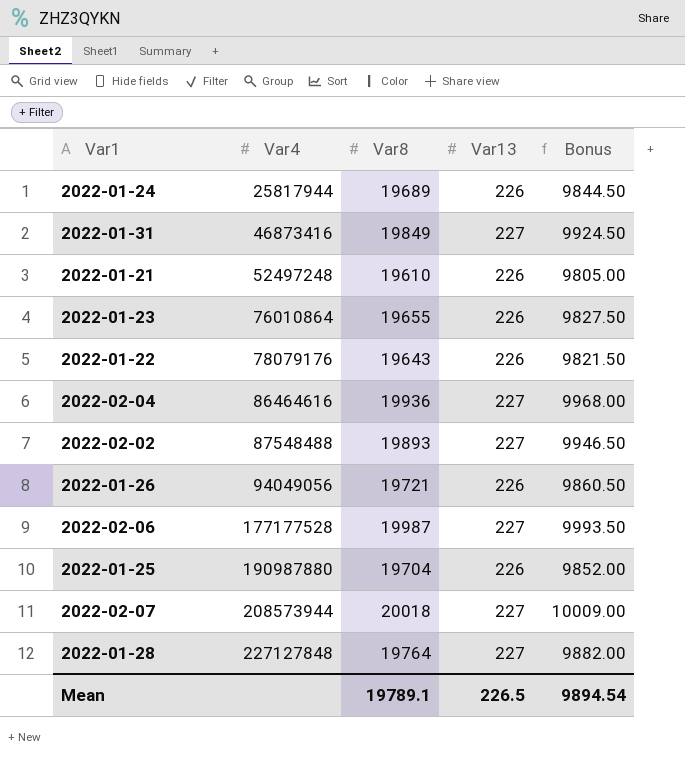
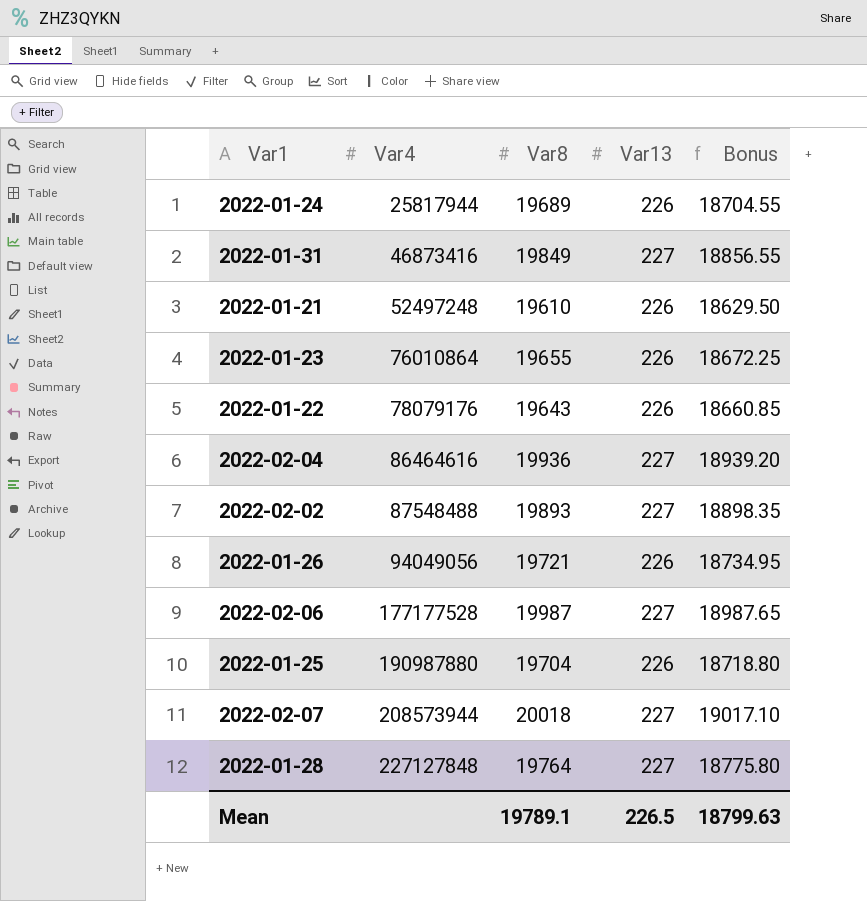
column Bonus | formula: [Var8] * 0.5 -> [Var8] * 0.95
Mean | Bonus: 9894.54 -> 18799.63

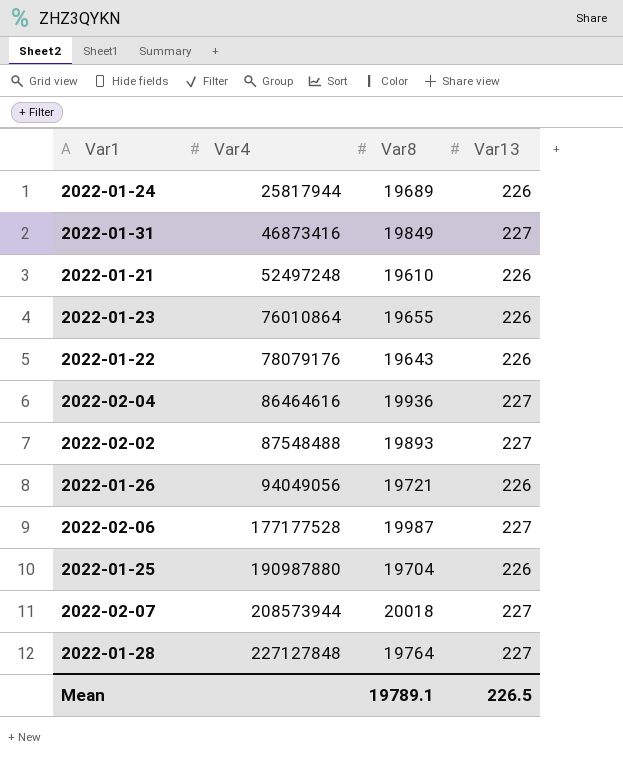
column Bonus | formula: [Var8] * 0.95 -> none

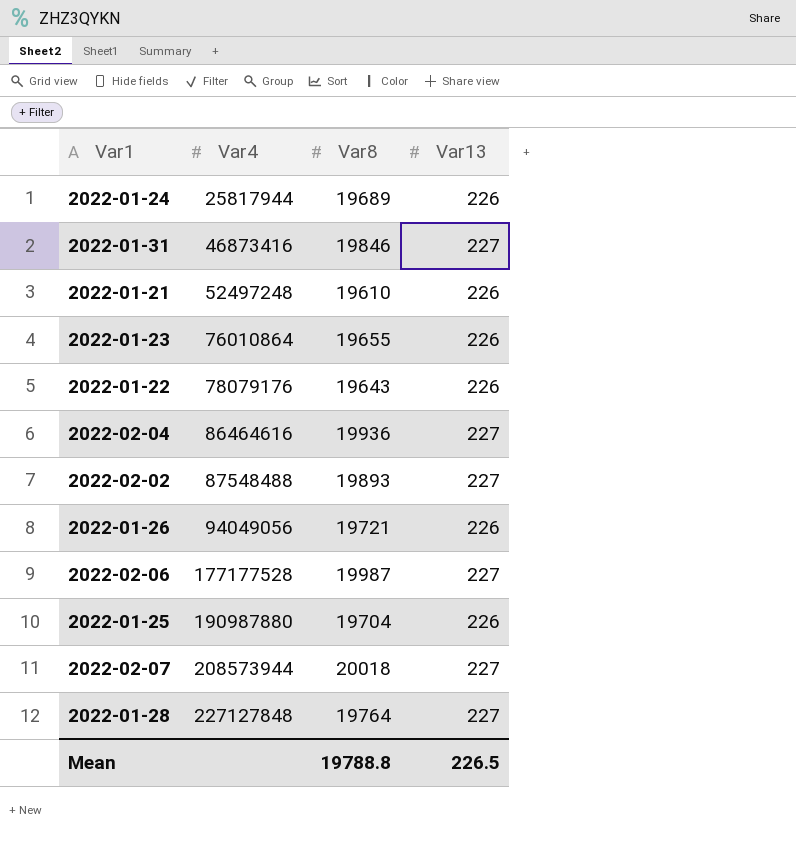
2022-01-31 | Var8: 19849 -> 19846
Mean | Var8: 19789.1 -> 19788.8

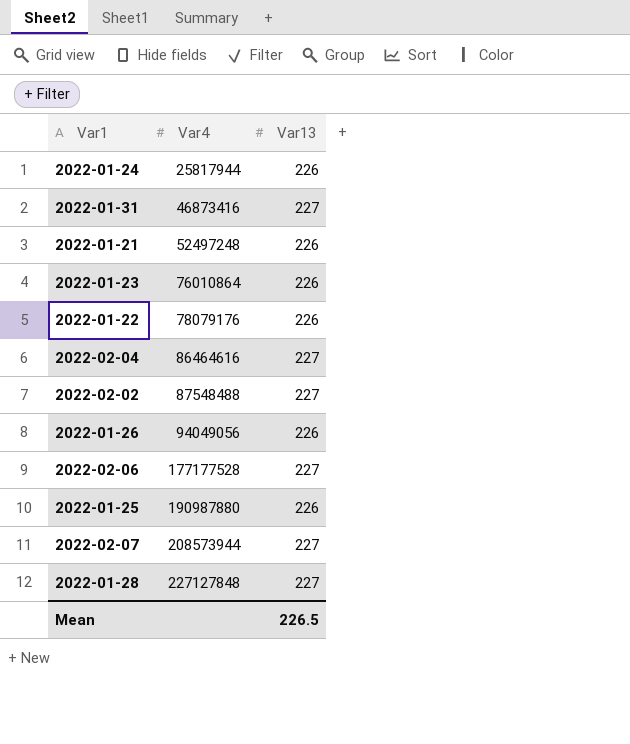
column Var8 | position: 3 -> none

